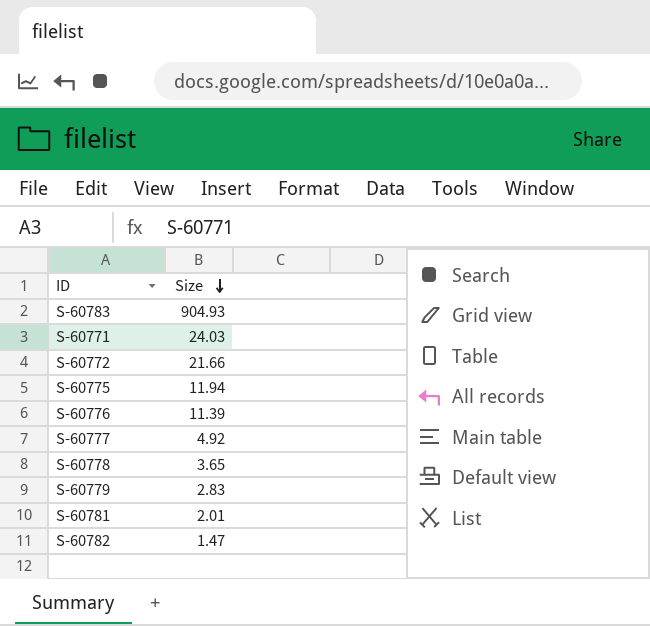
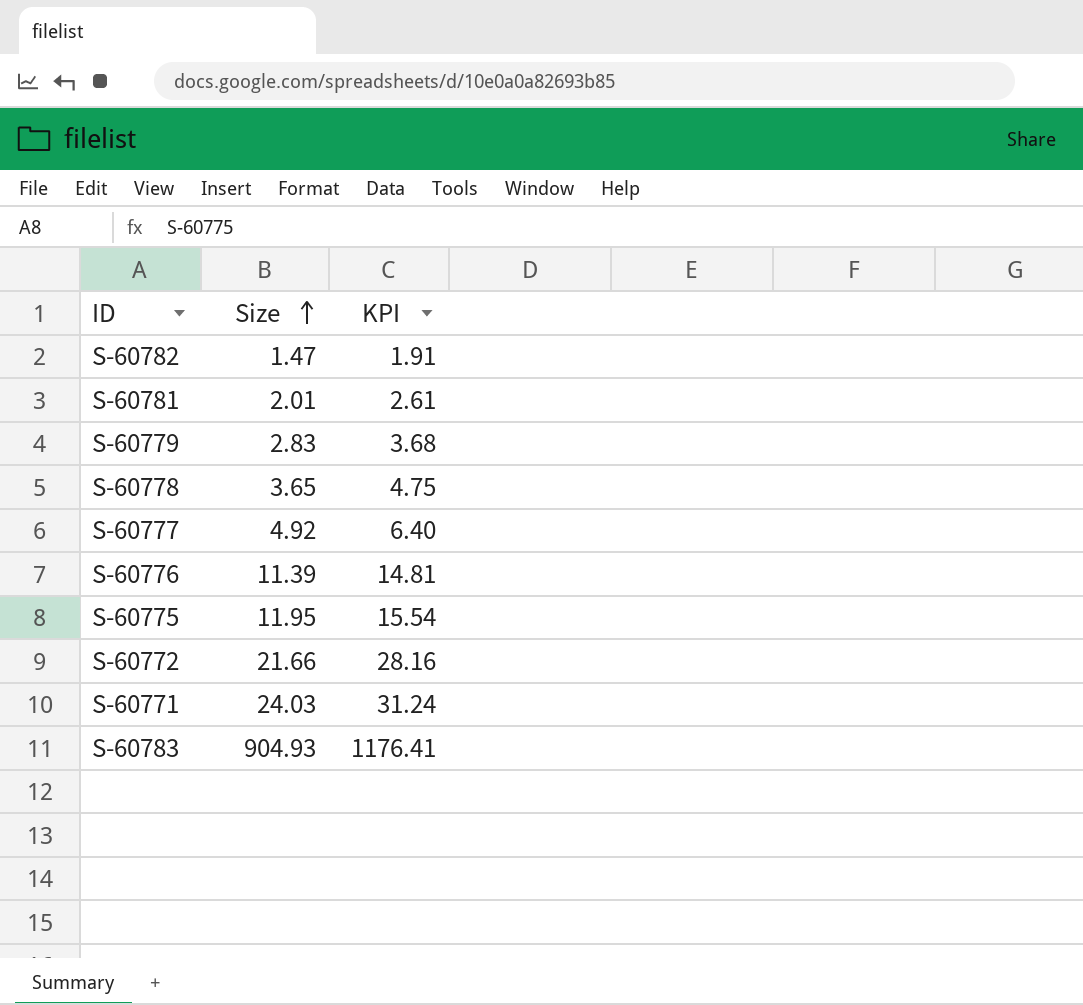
row order: Size descending -> Size ascending
column KPI | formula: none -> [Size] * 1.3
S-60775 | Size: 11.94 -> 11.95

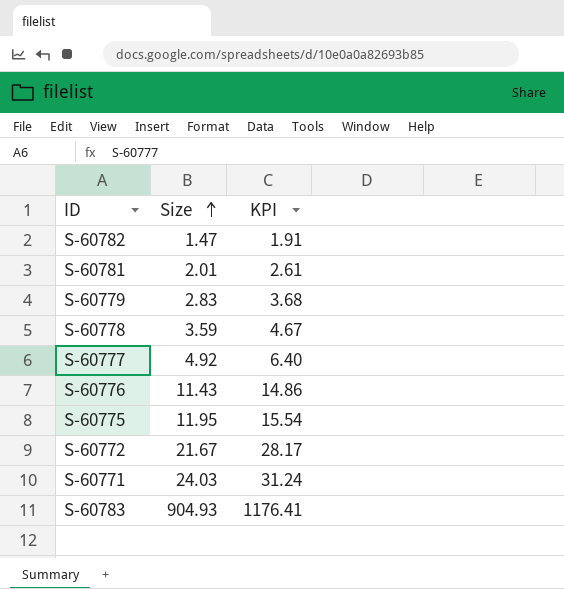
S-60778 | Size: 3.65 -> 3.59
S-60778 | KPI: 4.75 -> 4.67
S-60776 | Size: 11.39 -> 11.43
S-60776 | KPI: 14.81 -> 14.86
S-60772 | Size: 21.66 -> 21.67
S-60772 | KPI: 28.16 -> 28.17

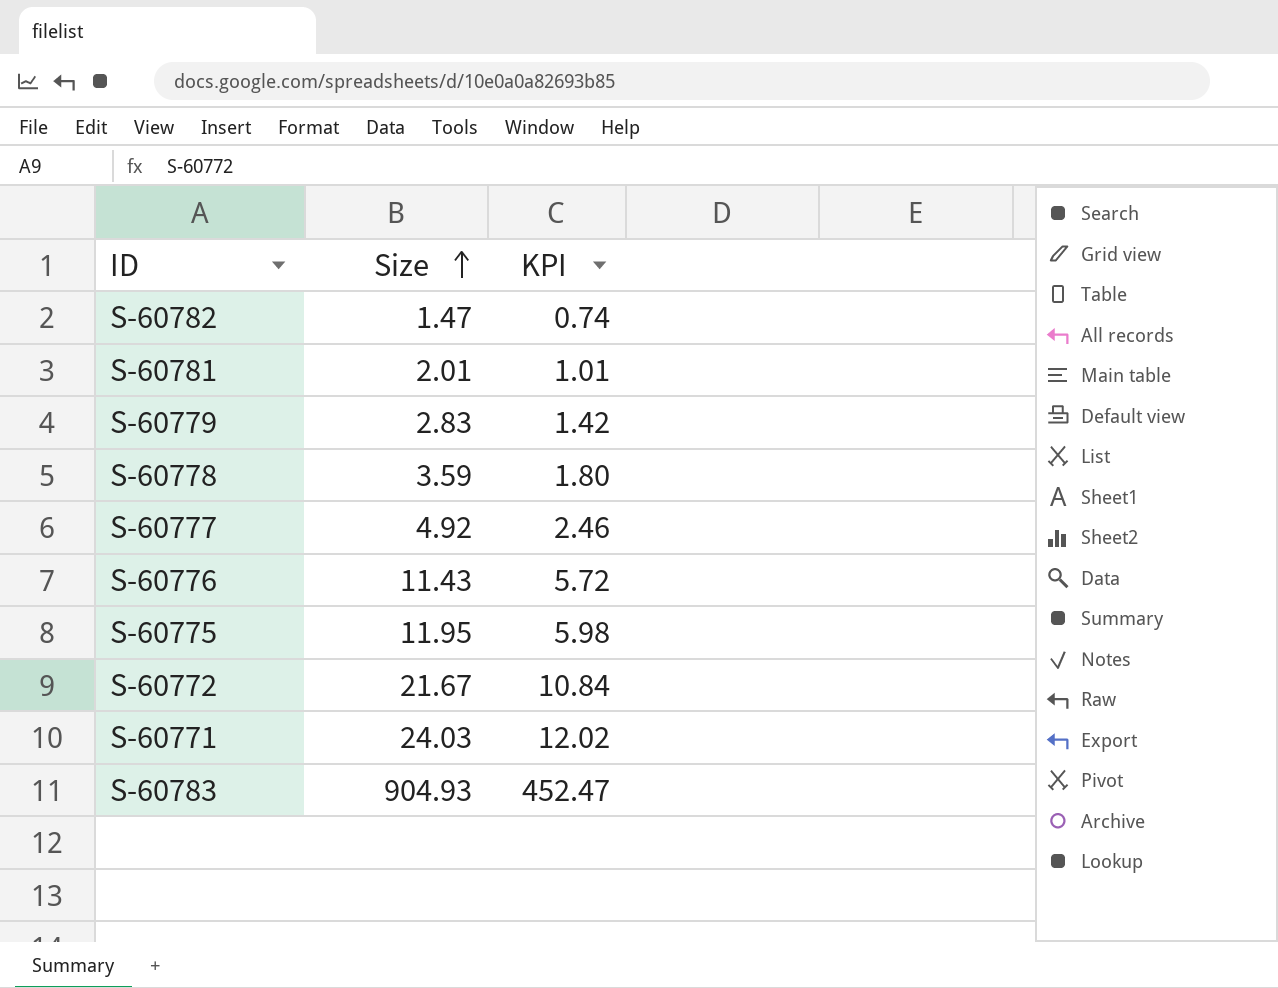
column KPI | formula: [Size] * 1.3 -> [Size] * 0.5

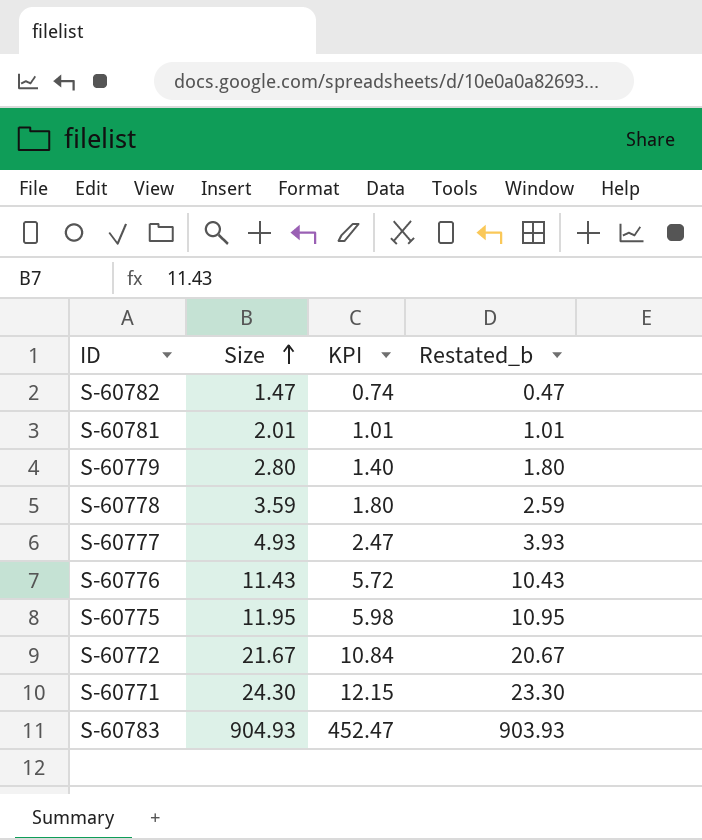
column Restated_b | formula: none -> [Size] - 1
S-60779 | Size: 2.83 -> 2.80
S-60779 | KPI: 1.42 -> 1.40
S-60777 | Size: 4.92 -> 4.93
S-60777 | KPI: 2.46 -> 2.47
S-60771 | Size: 24.03 -> 24.30
S-60771 | KPI: 12.02 -> 12.15

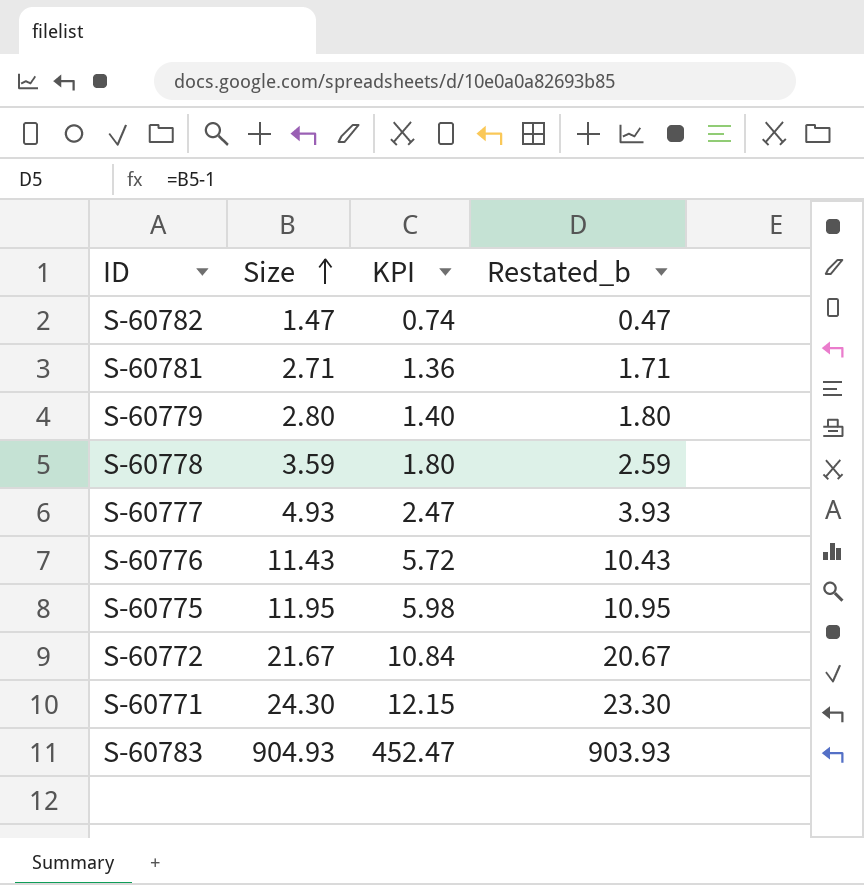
S-60781 | Size: 2.01 -> 2.71
S-60781 | KPI: 1.01 -> 1.36
S-60781 | Restated_b: 1.01 -> 1.71

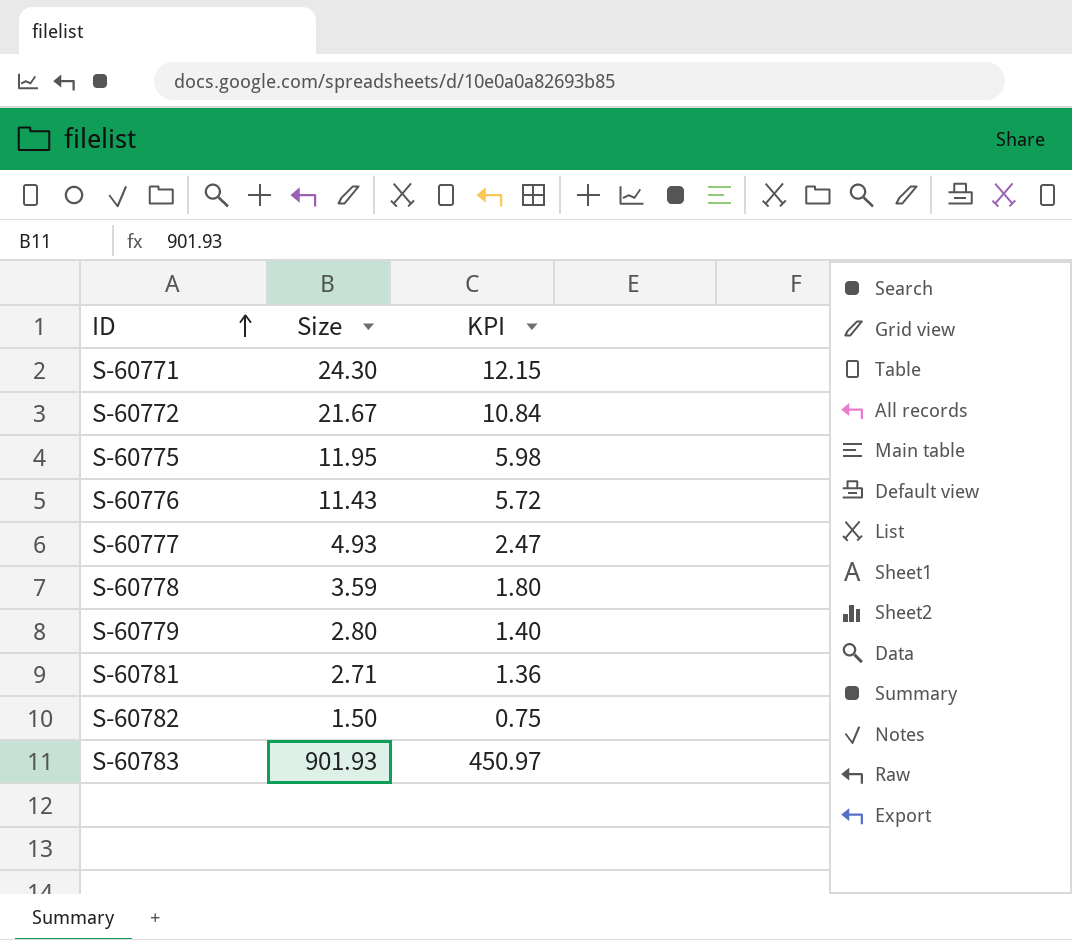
row order: Size ascending -> ID ascending
column Restated_b | formula: [Size] - 1 -> none
S-60782 | Size: 1.47 -> 1.50
S-60782 | KPI: 0.74 -> 0.75
S-60783 | Size: 904.93 -> 901.93
S-60783 | KPI: 452.47 -> 450.97

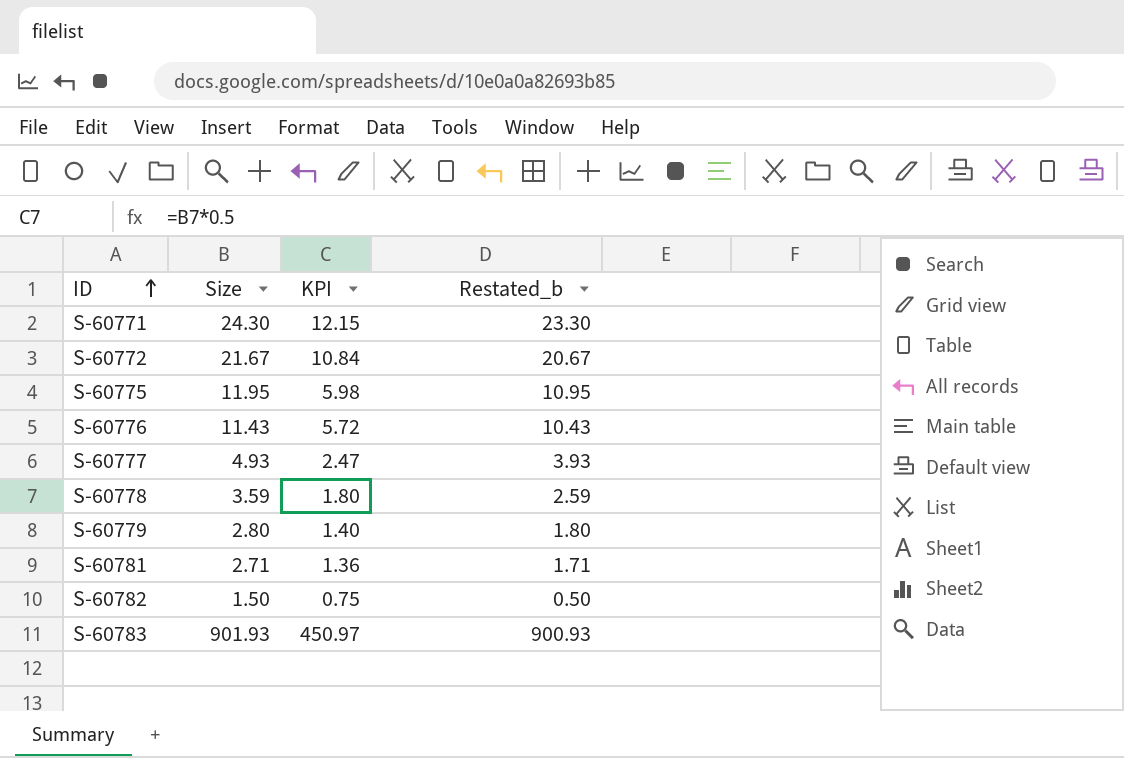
column Restated_b | formula: none -> [Size] - 1

